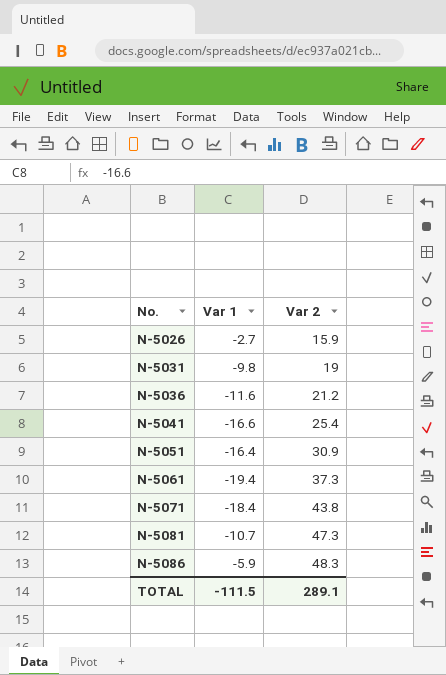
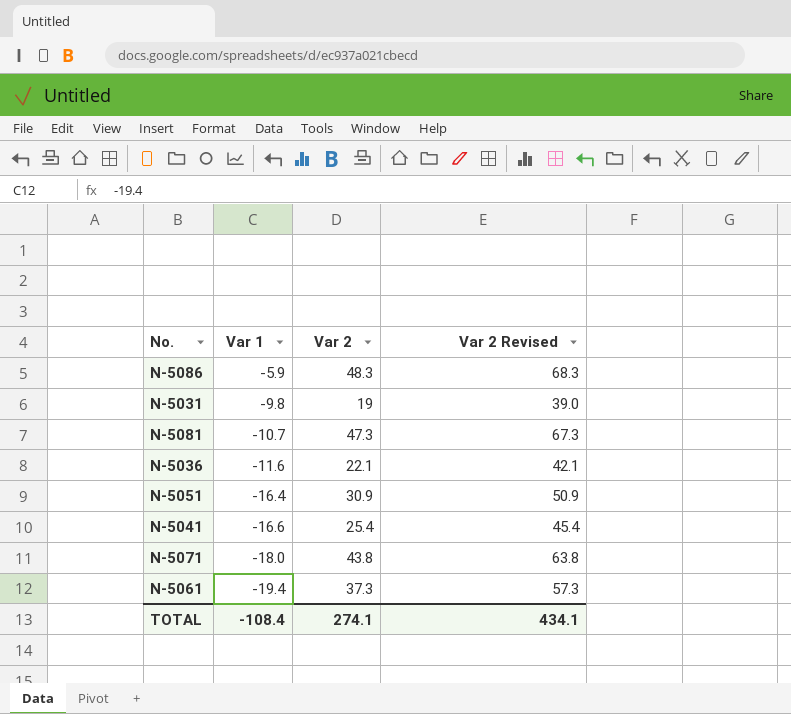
row order: No. ascending -> Var 1 descending
column Var 2 Revised | formula: none -> [Var 2] + 20
row N-5026: -2.7 | 15.9 -> none
N-5036 | Var 2: 21.2 -> 22.1
N-5071 | Var 1: -18.4 -> -18.0
TOTAL | Var 1: -111.5 -> -108.4
TOTAL | Var 2: 289.1 -> 274.1

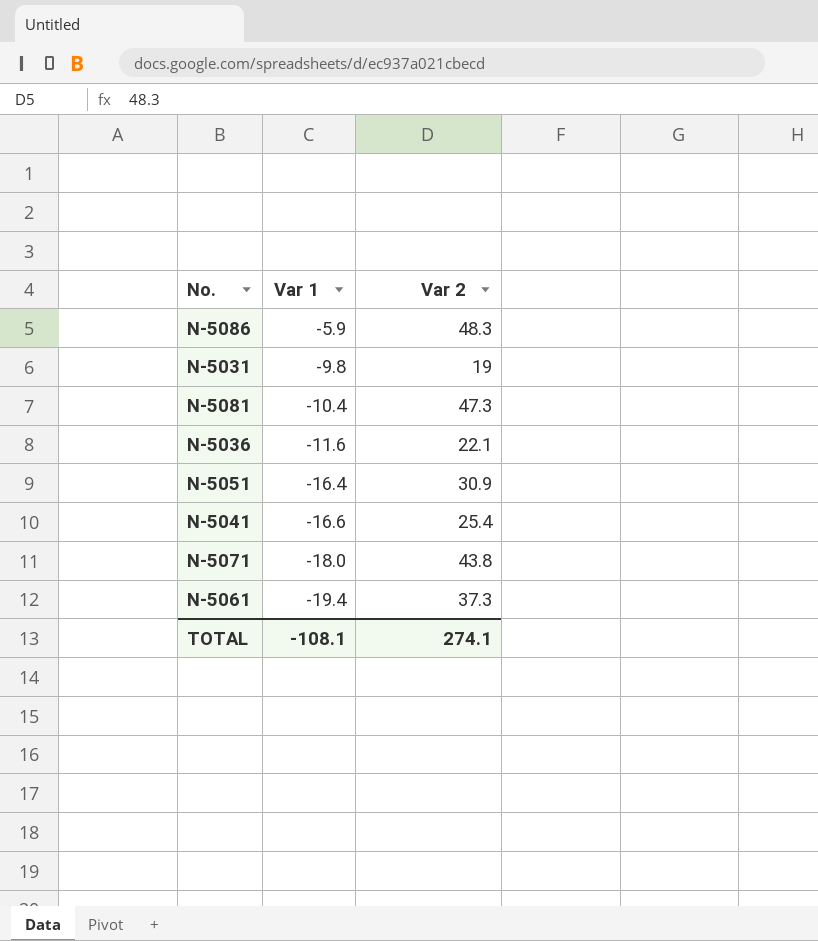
column Var 2 Revised | formula: [Var 2] + 20 -> none
N-5081 | Var 1: -10.7 -> -10.4
TOTAL | Var 1: -108.4 -> -108.1

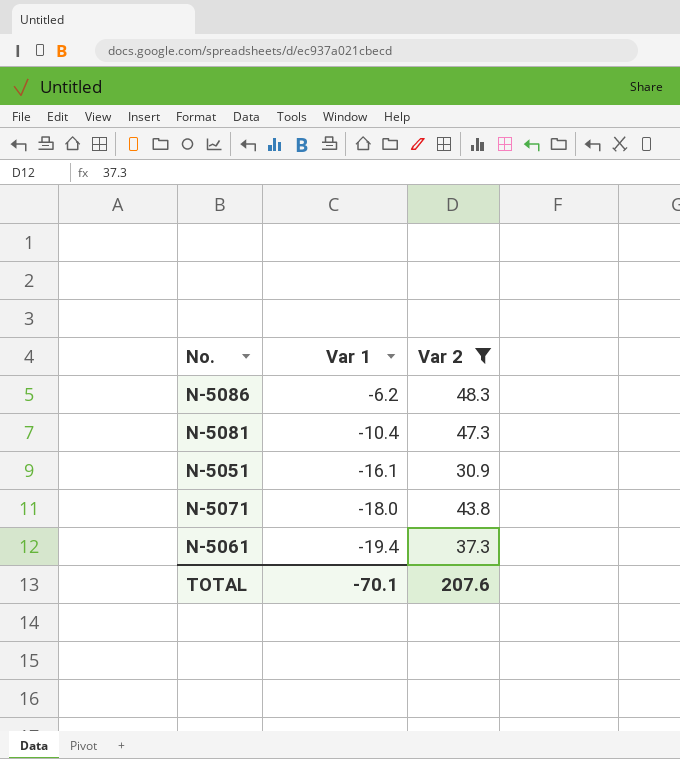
filter: none -> Var 2 >= 30.9
N-5086 | Var 1: -5.9 -> -6.2
N-5051 | Var 1: -16.4 -> -16.1
TOTAL | Var 1: -108.1 -> -70.1
TOTAL | Var 2: 274.1 -> 207.6

